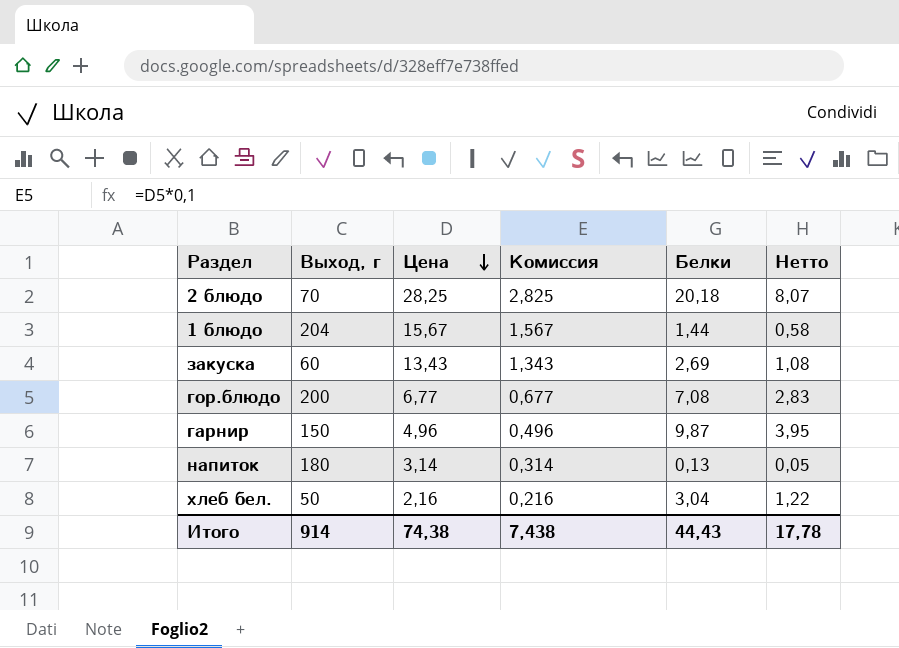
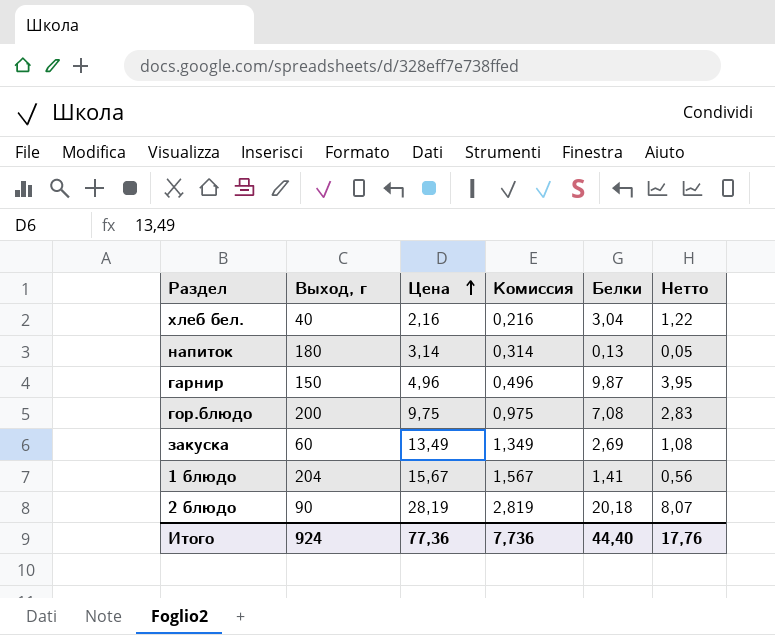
row order: Цена descending -> Цена ascending
хлеб бел. | Выход, г: 50 -> 40
гор.блюдо | Цена: 6,77 -> 9,75
гор.блюдо | Комиссия: 0,677 -> 0,975
закуска | Цена: 13,43 -> 13,49
закуска | Комиссия: 1,343 -> 1,349
1 блюдо | Белки: 1,44 -> 1,41
1 блюдо | Нетто: 0,58 -> 0,56
2 блюдо | Выход, г: 70 -> 90
2 блюдо | Цена: 28,25 -> 28,19
2 блюдо | Комиссия: 2,825 -> 2,819
Итого | Выход, г: 914 -> 924
Итого | Цена: 74,38 -> 77,36
Итого | Комиссия: 7,438 -> 7,736
Итого | Белки: 44,43 -> 44,40
Итого | Нетто: 17,78 -> 17,76

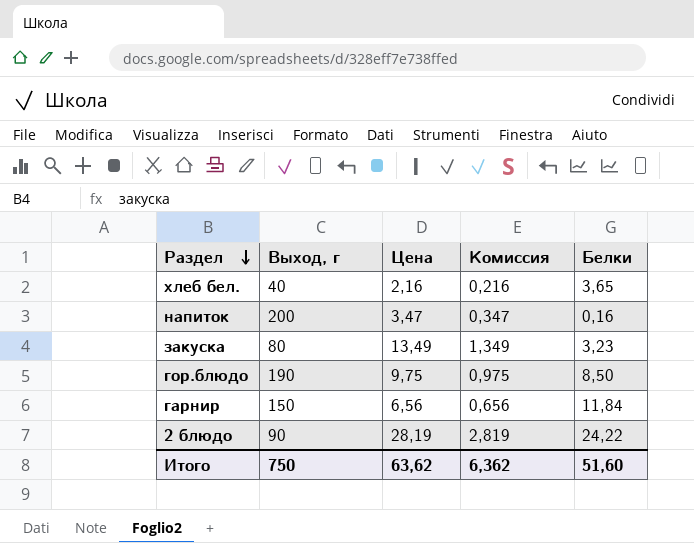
row order: Цена ascending -> Раздел descending
column Нетто | formula: [Белки] * 0,4 -> none
row 1 блюдо: 204 | 15,67 | 1,567 | 1,41 | 0,56 -> none
хлеб бел. | Белки: 3,04 -> 3,65
напиток | Выход, г: 180 -> 200
напиток | Цена: 3,14 -> 3,47
напиток | Комиссия: 0,314 -> 0,347
напиток | Белки: 0,13 -> 0,16
закуска | Выход, г: 60 -> 80
закуска | Белки: 2,69 -> 3,23
гор.блюдо | Выход, г: 200 -> 190
гор.блюдо | Белки: 7,08 -> 8,50
гарнир | Цена: 4,96 -> 6,56
гарнир | Комиссия: 0,496 -> 0,656
гарнир | Белки: 9,87 -> 11,84
2 блюдо | Белки: 20,18 -> 24,22
Итого | Выход, г: 924 -> 750
Итого | Цена: 77,36 -> 63,62
Итого | Комиссия: 7,736 -> 6,362
Итого | Белки: 44,40 -> 51,60

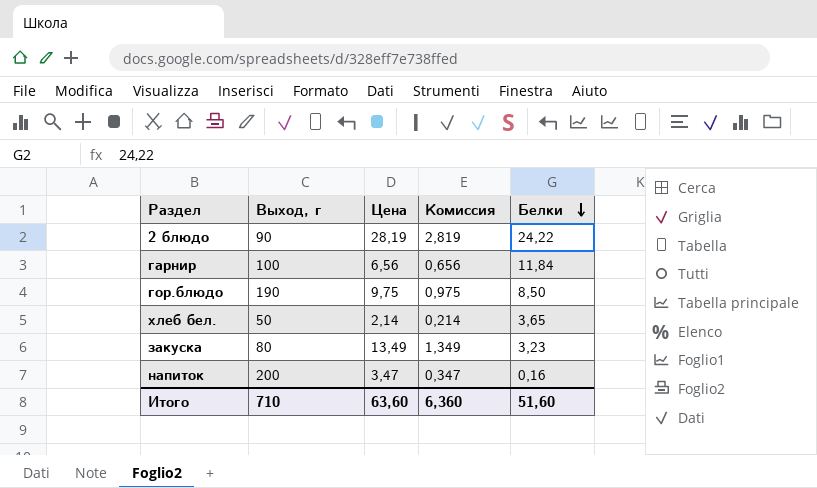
row order: Раздел descending -> Белки descending
гарнир | Выход, г: 150 -> 100
хлеб бел. | Выход, г: 40 -> 50
хлеб бел. | Цена: 2,16 -> 2,14
хлеб бел. | Комиссия: 0,216 -> 0,214
Итого | Выход, г: 750 -> 710
Итого | Цена: 63,62 -> 63,60
Итого | Комиссия: 6,362 -> 6,360

